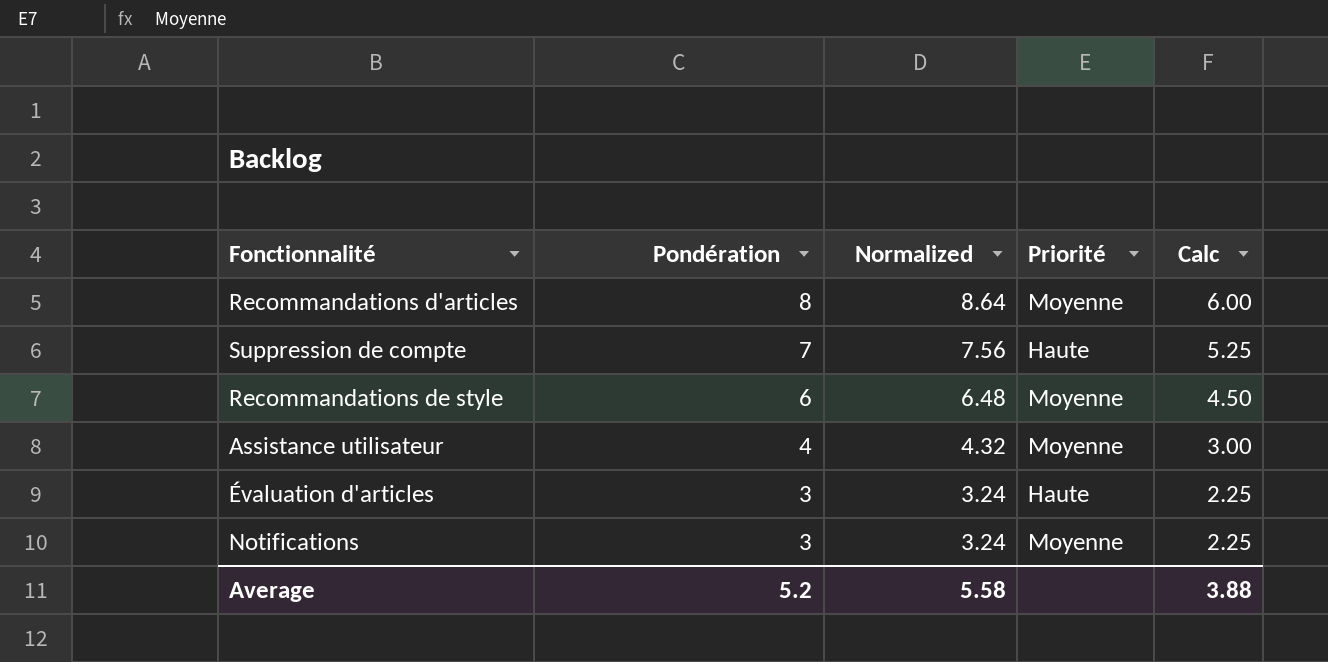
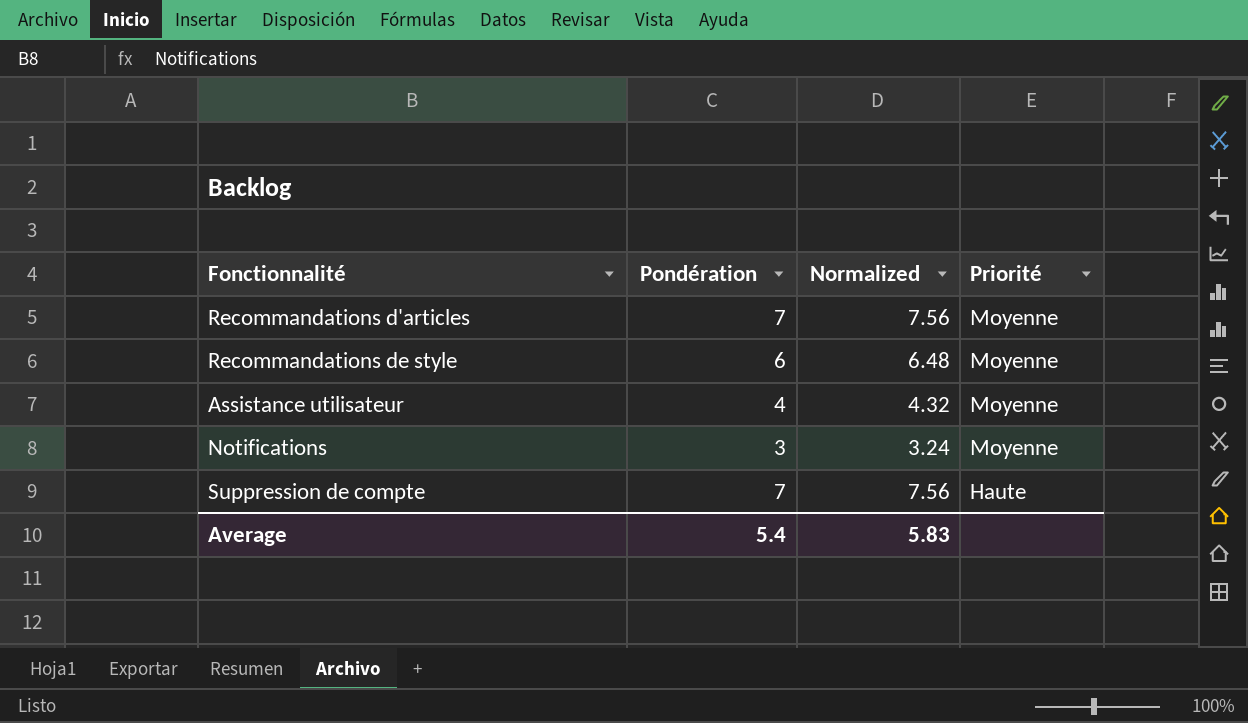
row order: Pondération descending -> Priorité descending
column Calc | formula: [Pondération] * 0.75 -> none
row Évaluation d'articles: 3 | 3.24 | Haute | 2.25 -> none
Recommandations d'articles | Pondération: 8 -> 7
Recommandations d'articles | Normalized: 8.64 -> 7.56
Average | Pondération: 5.2 -> 5.4
Average | Normalized: 5.58 -> 5.83

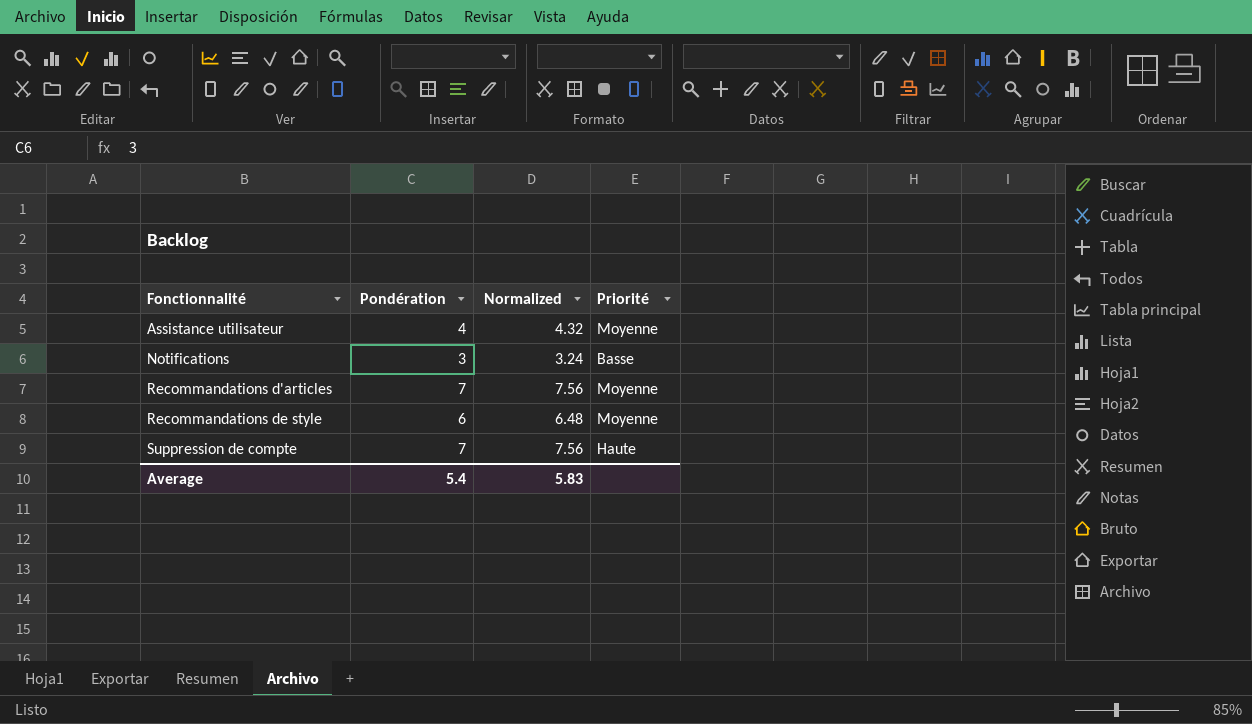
row order: Priorité descending -> Fonctionnalité ascending
Notifications | Priorité: Moyenne -> Basse

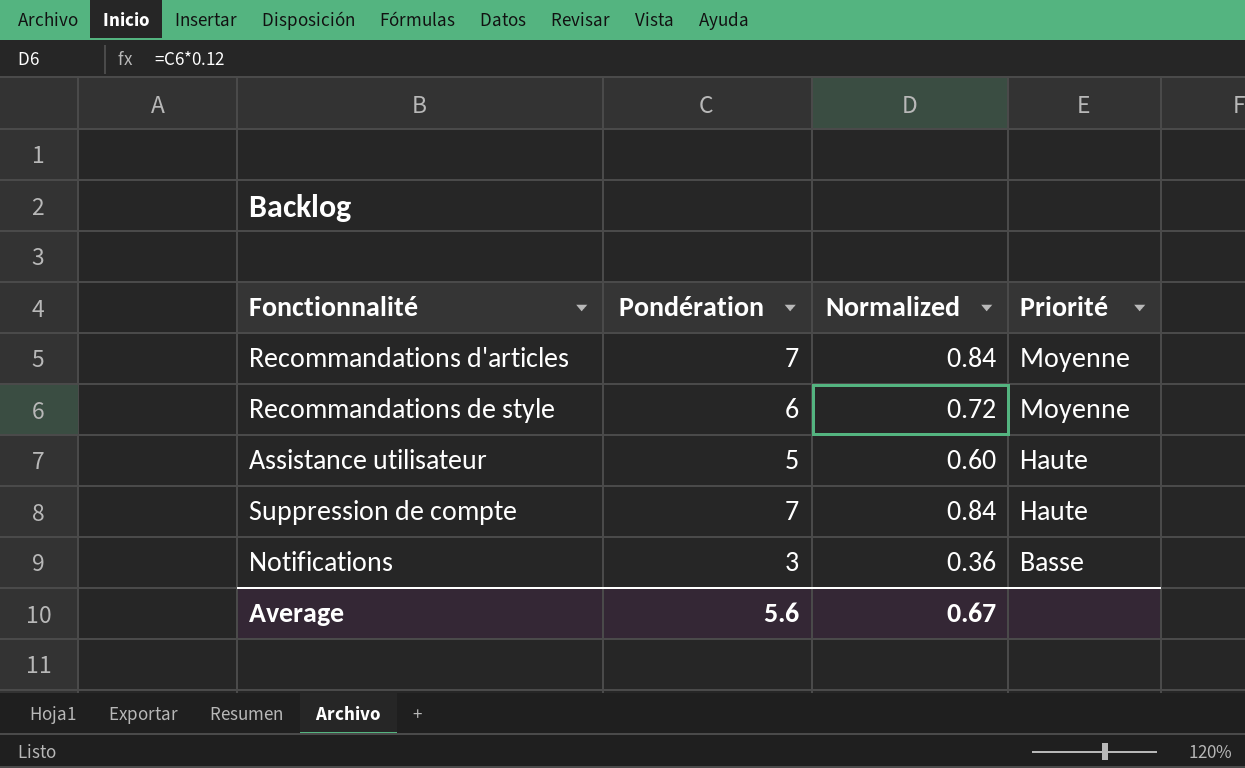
row order: Fonctionnalité ascending -> Priorité descending
column Normalized | formula: [Pondération] * 1.08 -> [Pondération] * 0.12
Assistance utilisateur | Pondération: 4 -> 5
Assistance utilisateur | Priorité: Moyenne -> Haute
Average | Pondération: 5.4 -> 5.6
Average | Normalized: 5.83 -> 0.67

